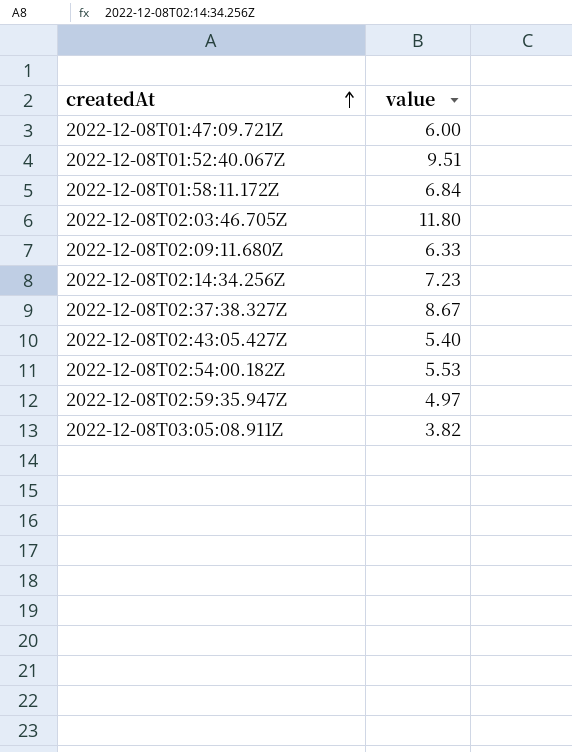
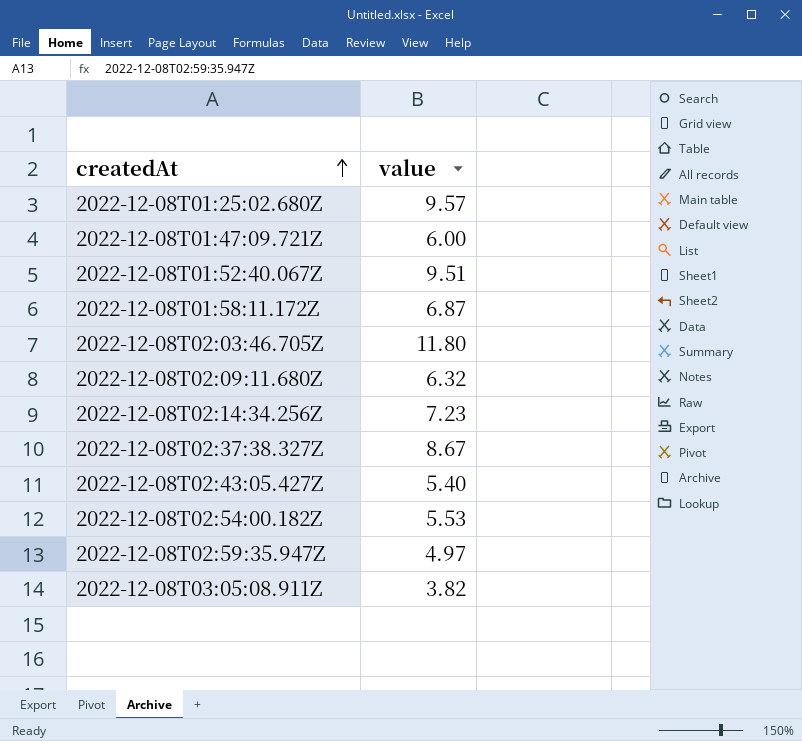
row 2022-12-08T01:25:02.680Z: none -> 9.57
2022-12-08T01:58:11.172Z | value: 6.84 -> 6.87
2022-12-08T02:09:11.680Z | value: 6.33 -> 6.32

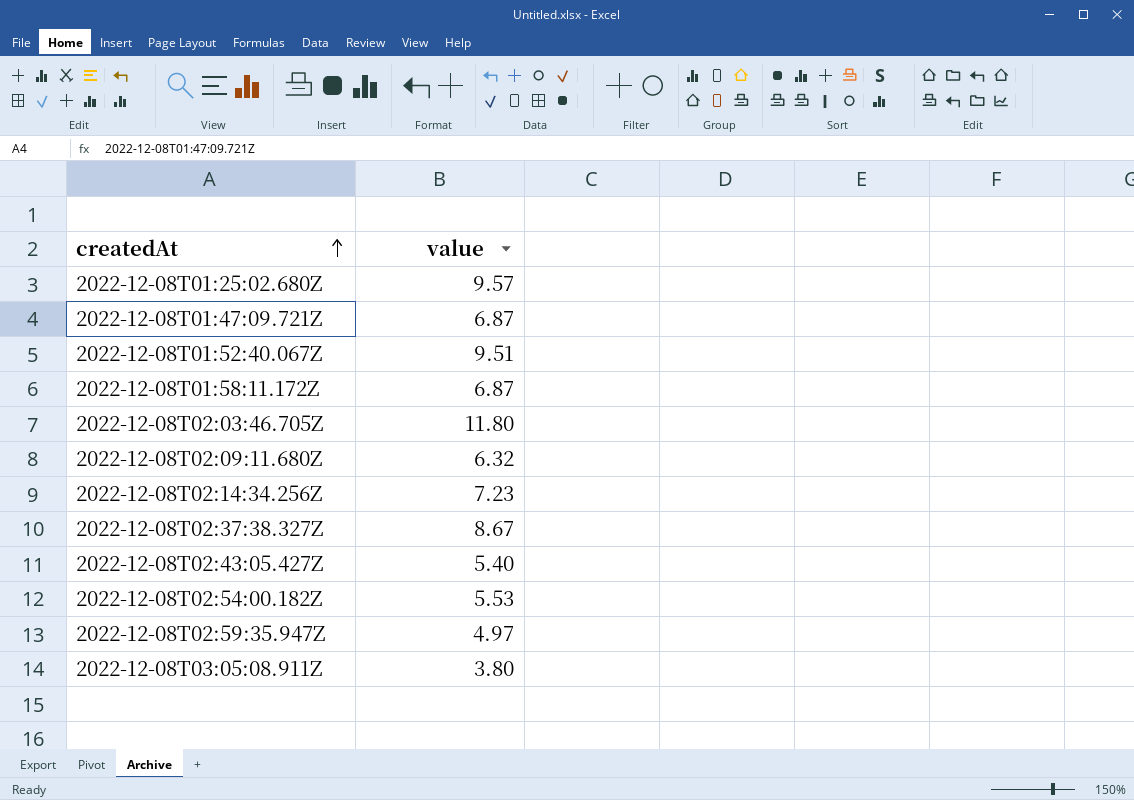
2022-12-08T01:47:09.721Z | value: 6.00 -> 6.87
2022-12-08T03:05:08.911Z | value: 3.82 -> 3.80

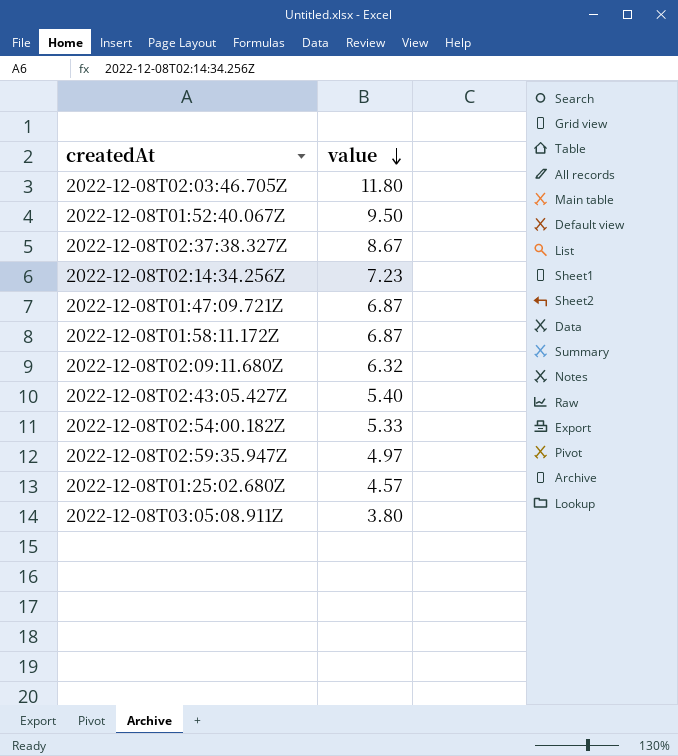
row order: createdAt ascending -> value descending
2022-12-08T01:52:40.067Z | value: 9.51 -> 9.50
2022-12-08T02:54:00.182Z | value: 5.53 -> 5.33
2022-12-08T01:25:02.680Z | value: 9.57 -> 4.57

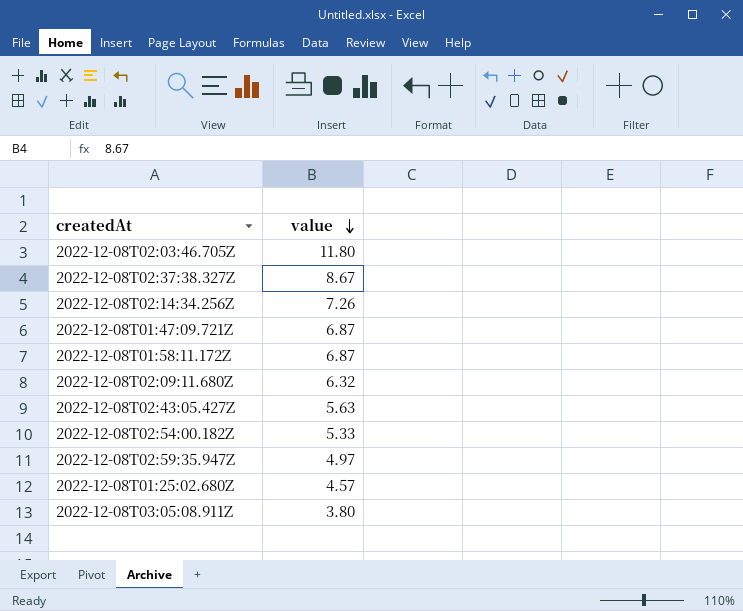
row 2022-12-08T01:52:40.067Z: 9.50 -> none
2022-12-08T02:14:34.256Z | value: 7.23 -> 7.26
2022-12-08T02:43:05.427Z | value: 5.40 -> 5.63

